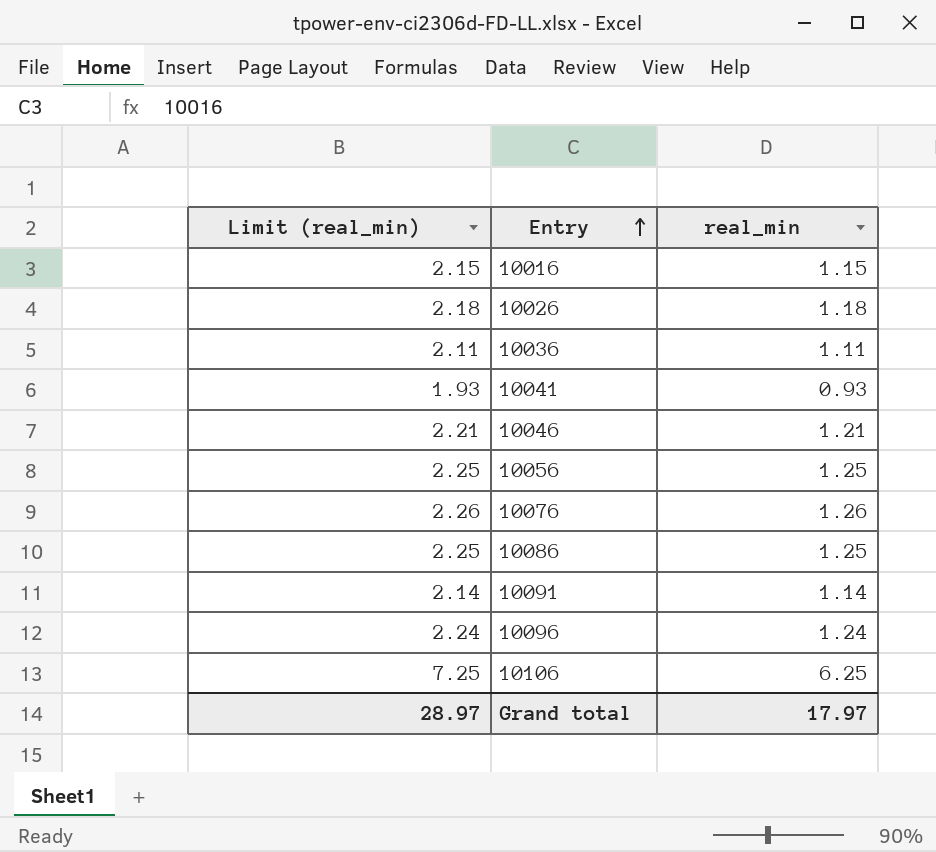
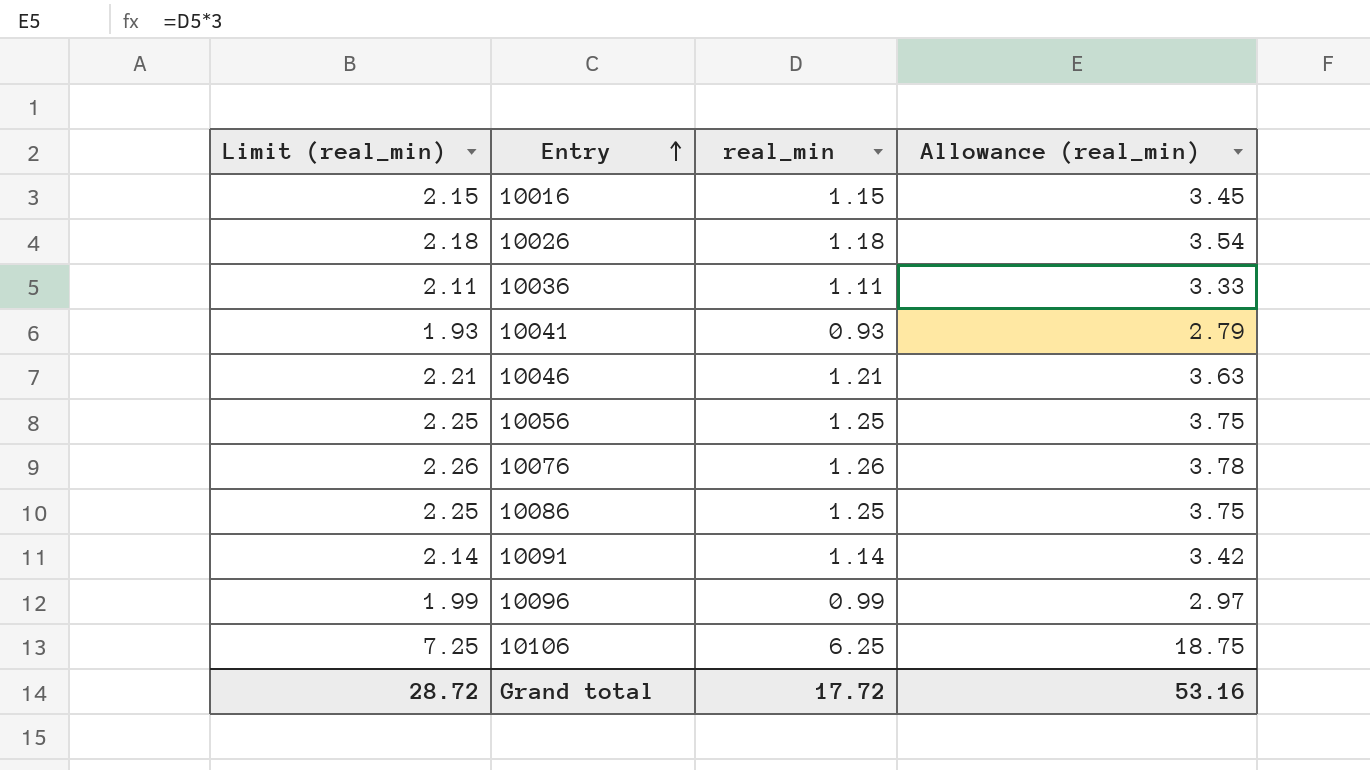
column Allowance (real_min) | formula: none -> [real_min] * 3
10096 | Limit (real_min): 2.24 -> 1.99
10096 | real_min: 1.24 -> 0.99
Grand total | Limit (real_min): 28.97 -> 28.72
Grand total | real_min: 17.97 -> 17.72

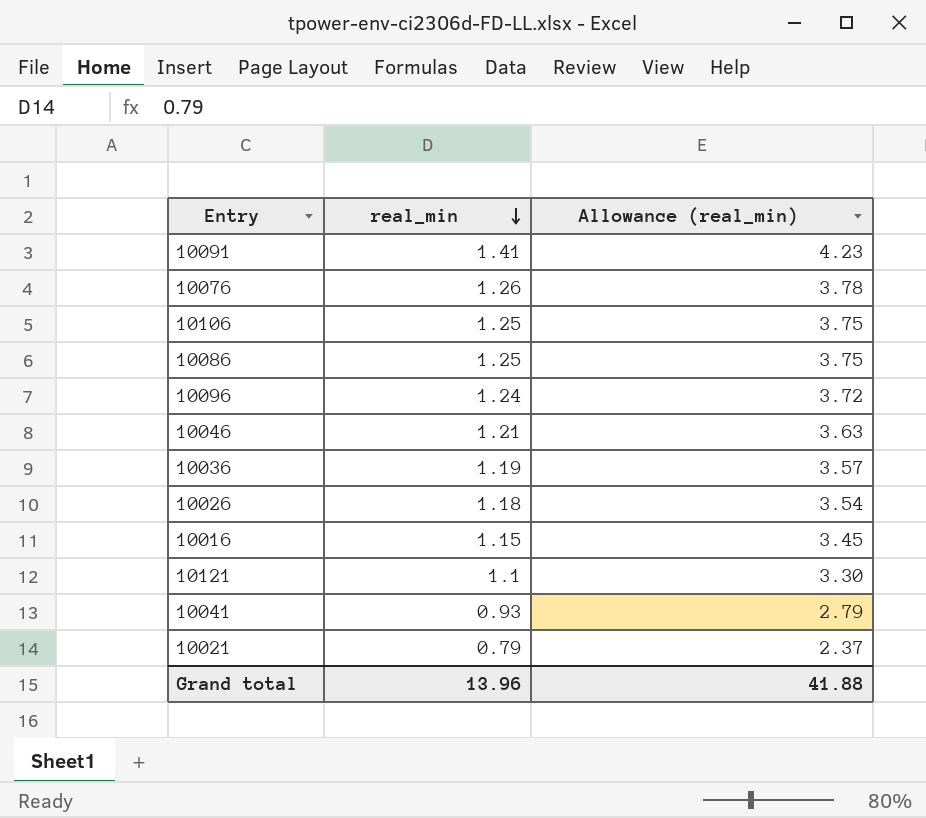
row order: Entry ascending -> real_min descending
column Limit (real_min) | formula: [real_min] + 1 -> none
row 10056: 2.25 | 1.25 | 3.75 -> none
10091 | real_min: 1.14 -> 1.41
10091 | Allowance (real_min): 3.42 -> 4.23
10106 | real_min: 6.25 -> 1.25
10106 | Allowance (real_min): 18.75 -> 3.75
10096 | real_min: 0.99 -> 1.24
10096 | Allowance (real_min): 2.97 -> 3.72
10036 | real_min: 1.11 -> 1.19
10036 | Allowance (real_min): 3.33 -> 3.57
row 10121: none -> 1.1 | 3.30
row 10021: none -> 0.79 | 2.37
Grand total | real_min: 17.72 -> 13.96
Grand total | Allowance (real_min): 53.16 -> 41.88

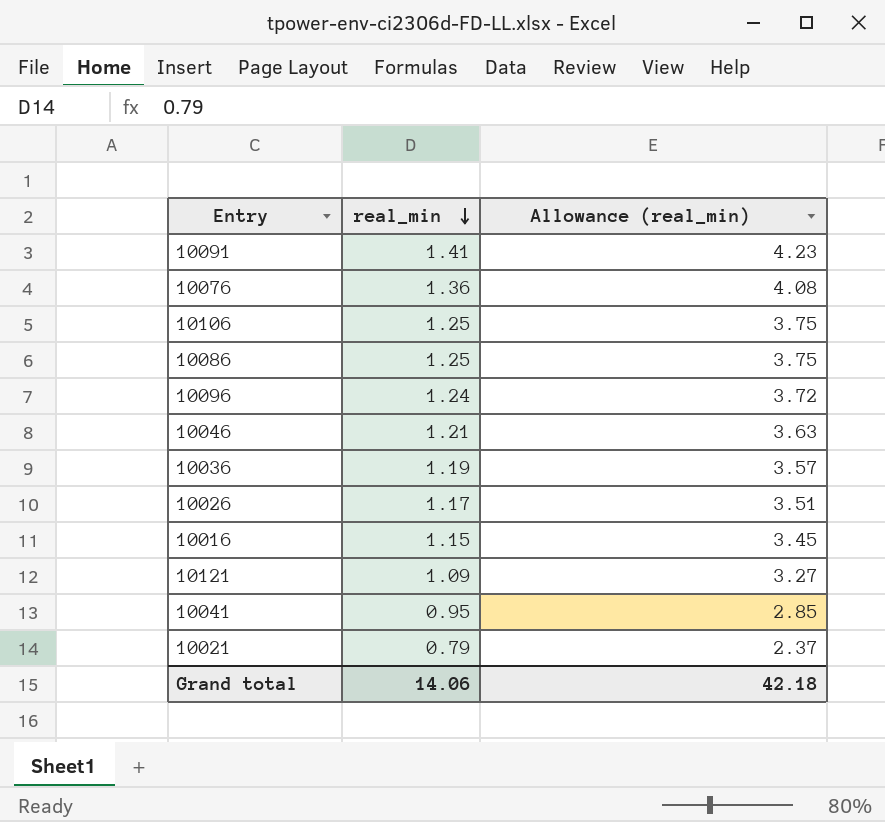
10076 | real_min: 1.26 -> 1.36
10076 | Allowance (real_min): 3.78 -> 4.08
10026 | real_min: 1.18 -> 1.17
10026 | Allowance (real_min): 3.54 -> 3.51
10121 | real_min: 1.1 -> 1.09
10121 | Allowance (real_min): 3.30 -> 3.27
10041 | real_min: 0.93 -> 0.95
10041 | Allowance (real_min): 2.79 -> 2.85
Grand total | real_min: 13.96 -> 14.06
Grand total | Allowance (real_min): 41.88 -> 42.18

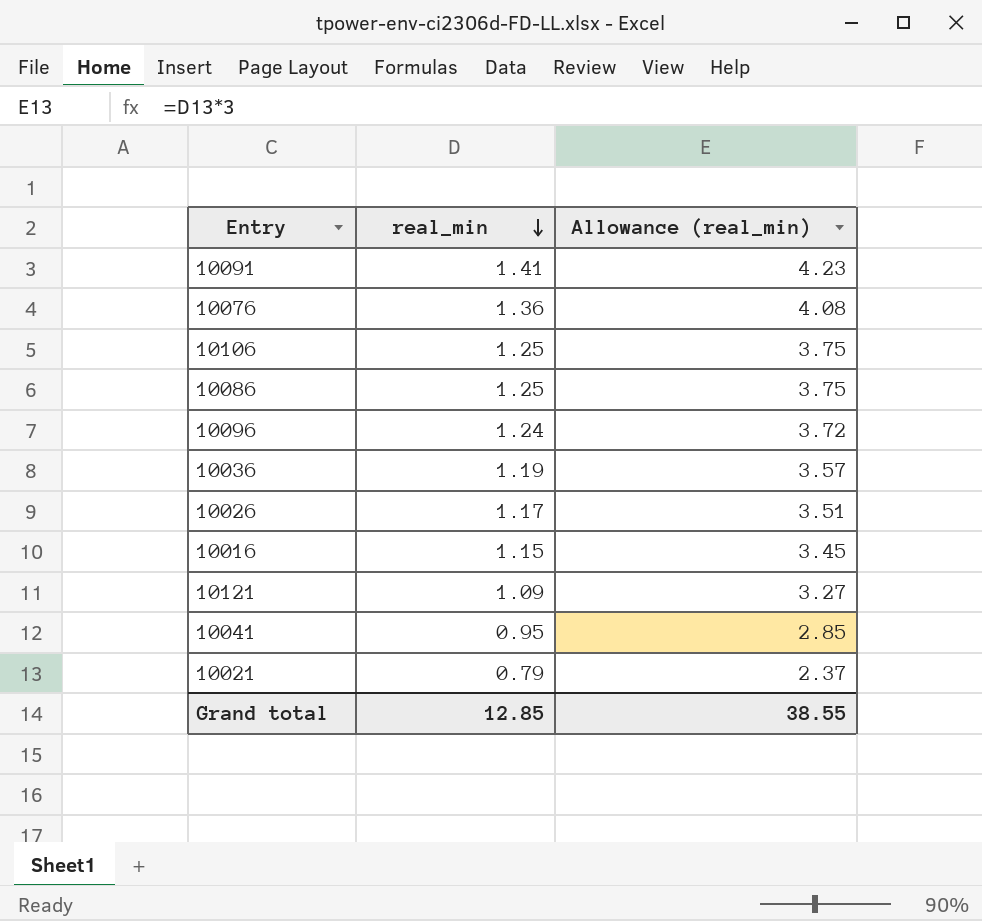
row 10046: 1.21 | 3.63 -> none
Grand total | real_min: 14.06 -> 12.85
Grand total | Allowance (real_min): 42.18 -> 38.55

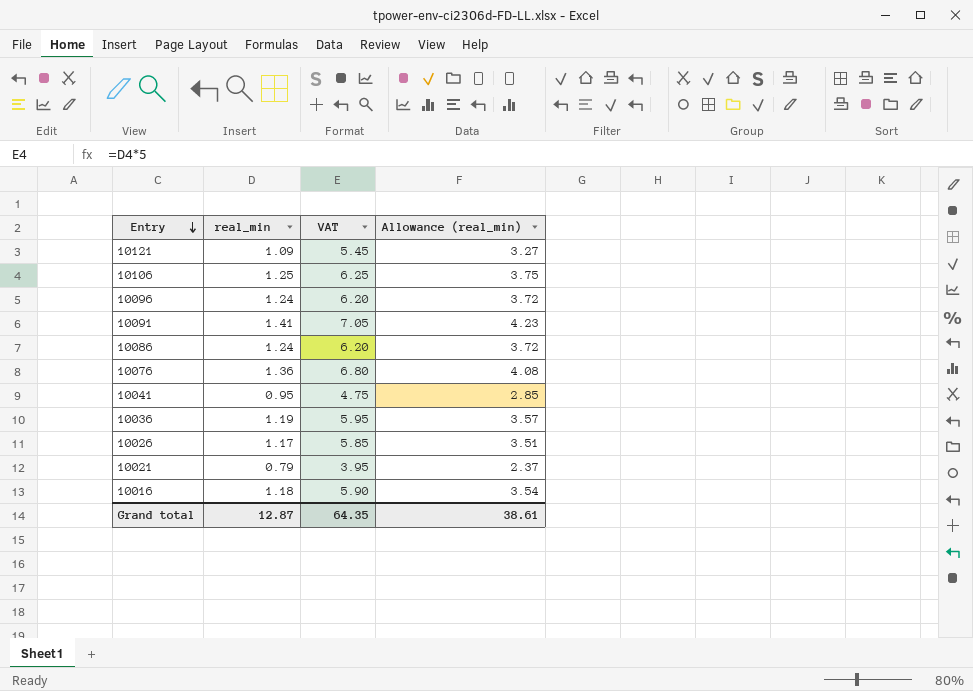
row order: real_min descending -> Entry descending
column VAT | formula: none -> [real_min] * 5
10086 | real_min: 1.25 -> 1.24
10086 | Allowance (real_min): 3.75 -> 3.72
10016 | real_min: 1.15 -> 1.18
10016 | Allowance (real_min): 3.45 -> 3.54
Grand total | real_min: 12.85 -> 12.87
Grand total | Allowance (real_min): 38.55 -> 38.61

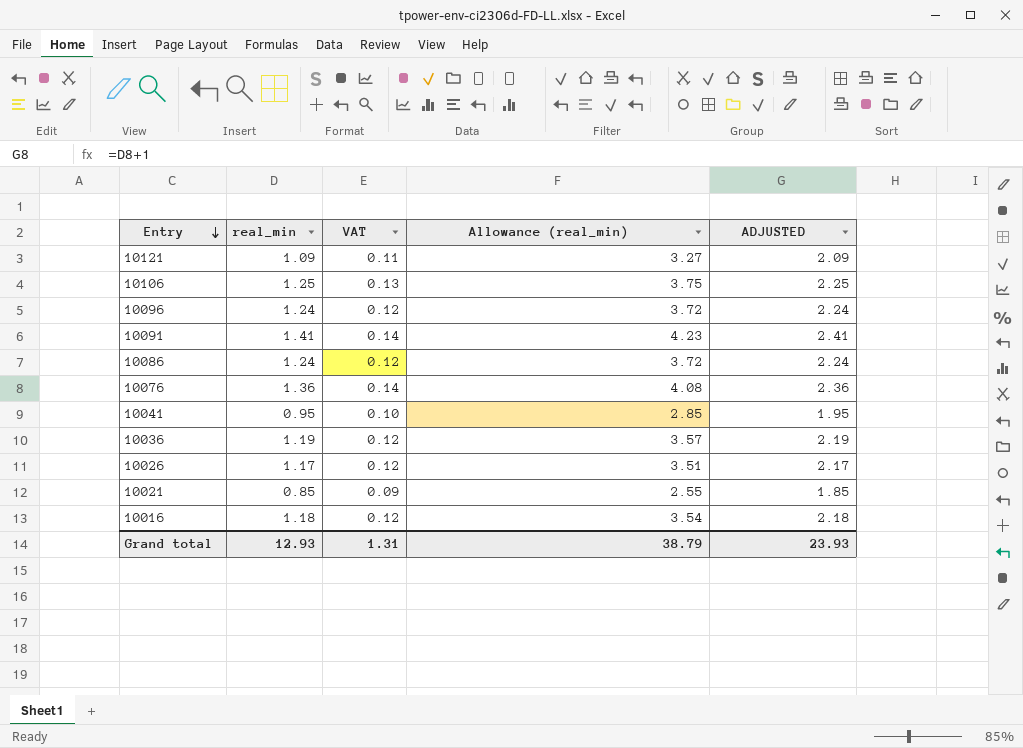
column VAT | formula: [real_min] * 5 -> [real_min] * 0.1
column ADJUSTED | formula: none -> [real_min] + 1
10021 | real_min: 0.79 -> 0.85
10021 | Allowance (real_min): 2.37 -> 2.55
Grand total | real_min: 12.87 -> 12.93
Grand total | VAT: 64.35 -> 1.31
Grand total | Allowance (real_min): 38.61 -> 38.79

